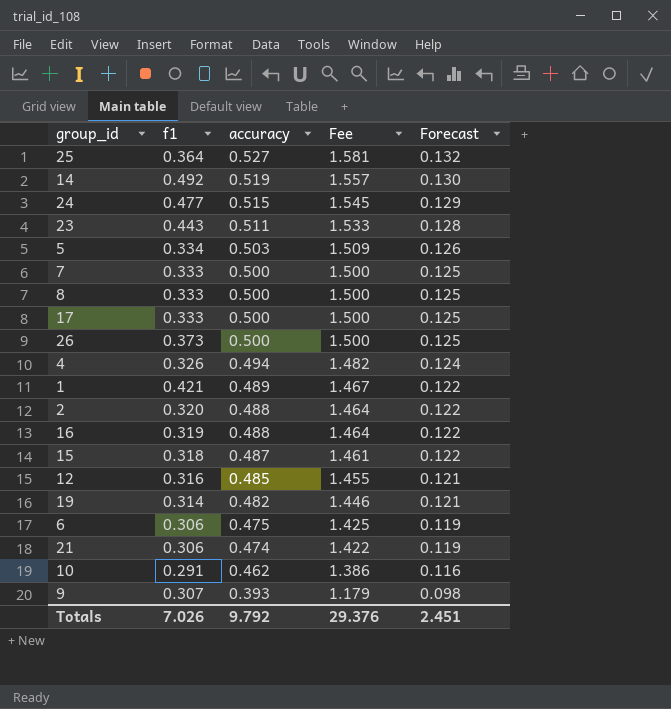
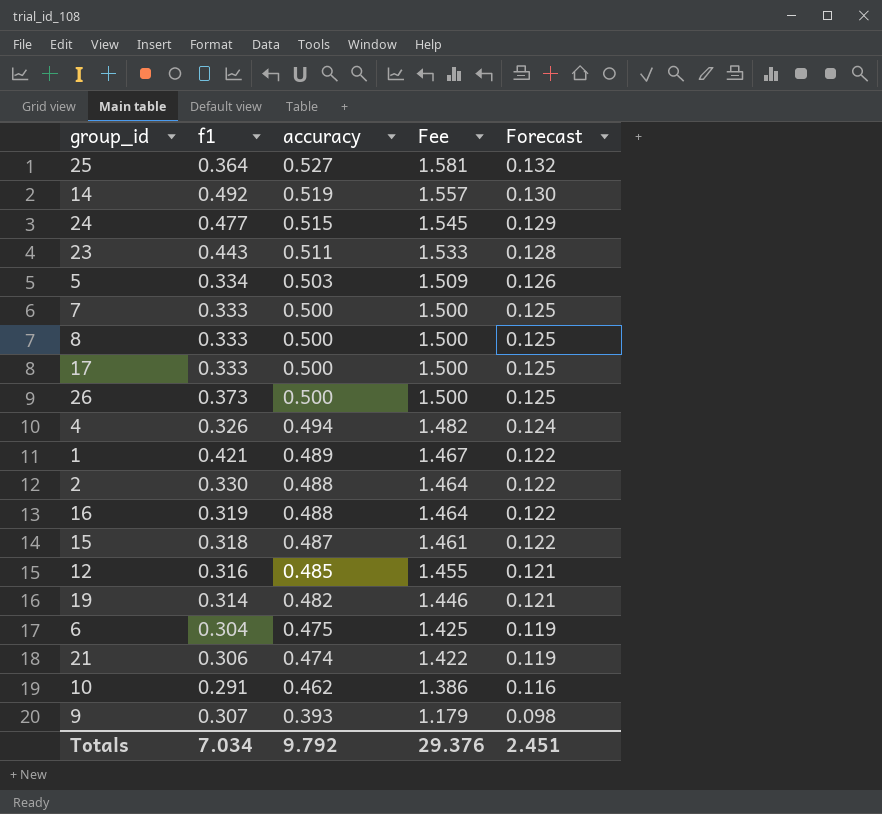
2 | f1: 0.320 -> 0.330
6 | f1: 0.306 -> 0.304
Totals | f1: 7.026 -> 7.034

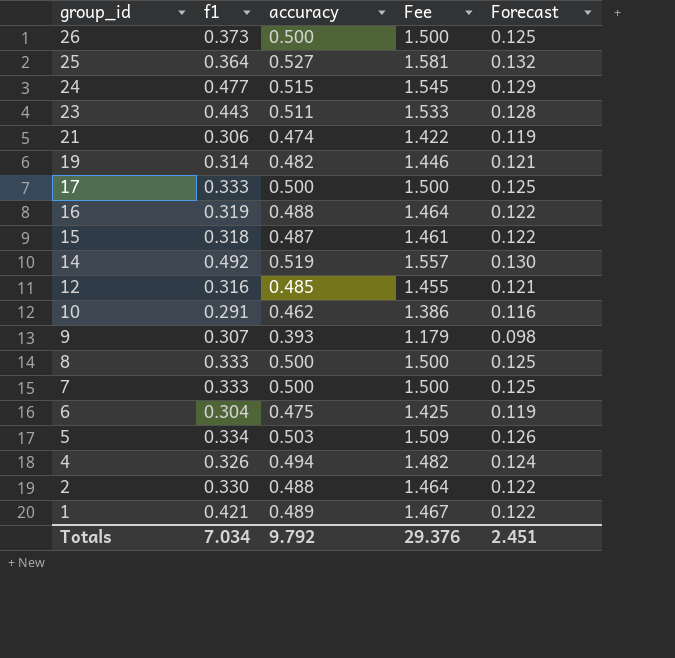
row order: accuracy descending -> group_id descending

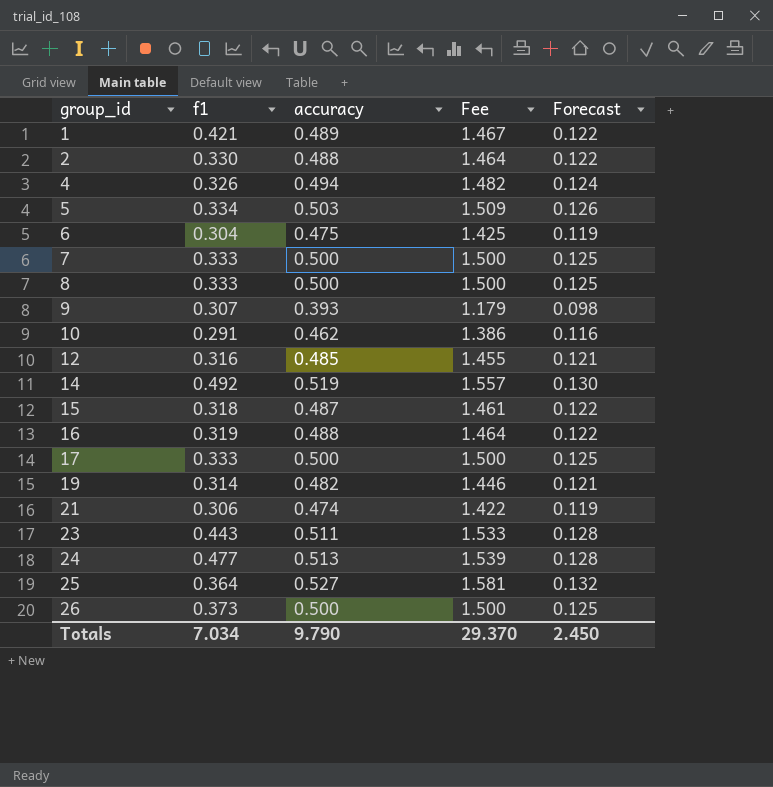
row order: group_id descending -> group_id ascending
24 | accuracy: 0.515 -> 0.513
24 | Fee: 1.545 -> 1.539
24 | Forecast: 0.129 -> 0.128
Totals | accuracy: 9.792 -> 9.790
Totals | Fee: 29.376 -> 29.370
Totals | Forecast: 2.451 -> 2.450

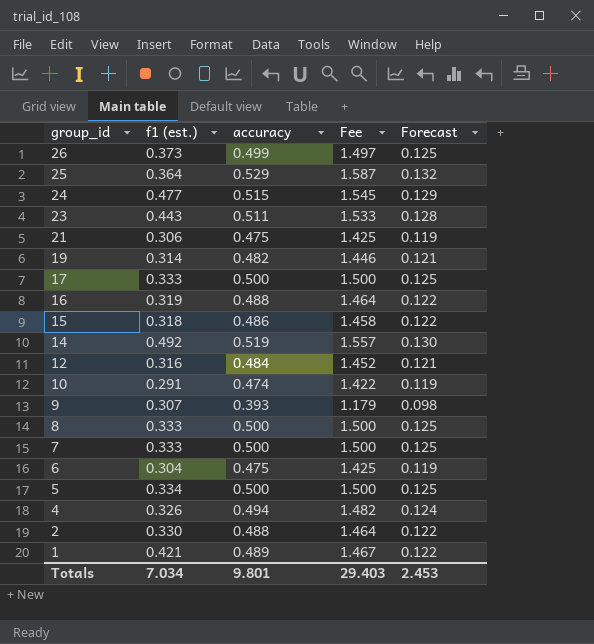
row order: group_id ascending -> group_id descending
column name: f1 -> f1 (est.)
26 | accuracy: 0.500 -> 0.499
26 | Fee: 1.500 -> 1.497
25 | accuracy: 0.527 -> 0.529
25 | Fee: 1.581 -> 1.587
24 | accuracy: 0.513 -> 0.515
24 | Fee: 1.539 -> 1.545
24 | Forecast: 0.128 -> 0.129
21 | accuracy: 0.474 -> 0.475
21 | Fee: 1.422 -> 1.425
15 | accuracy: 0.487 -> 0.486
15 | Fee: 1.461 -> 1.458
12 | accuracy: 0.485 -> 0.484
12 | Fee: 1.455 -> 1.452
10 | accuracy: 0.462 -> 0.474
10 | Fee: 1.386 -> 1.422
10 | Forecast: 0.116 -> 0.119
5 | accuracy: 0.503 -> 0.500
5 | Fee: 1.509 -> 1.500
5 | Forecast: 0.126 -> 0.125
Totals | accuracy: 9.790 -> 9.801
Totals | Fee: 29.370 -> 29.403
Totals | Forecast: 2.450 -> 2.453

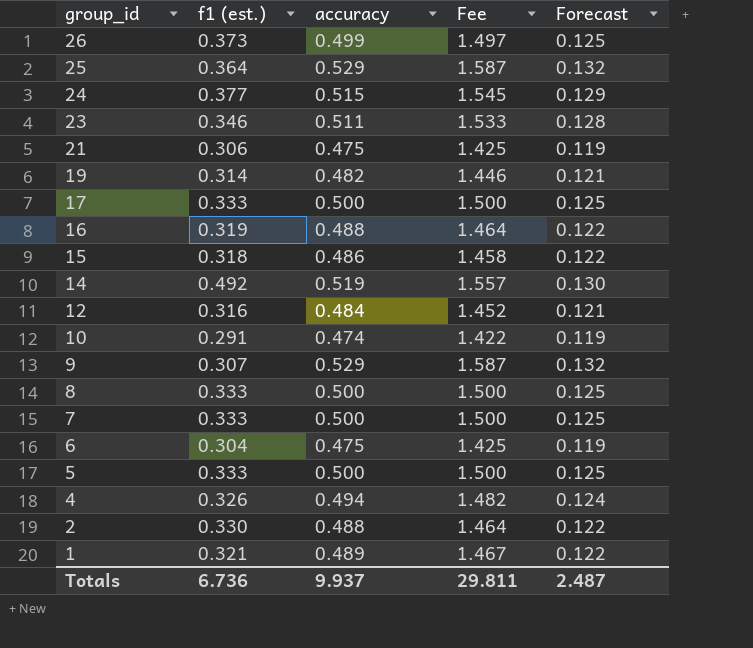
24 | f1 (est.): 0.477 -> 0.377
23 | f1 (est.): 0.443 -> 0.346
9 | accuracy: 0.393 -> 0.529
9 | Fee: 1.179 -> 1.587
9 | Forecast: 0.098 -> 0.132
5 | f1 (est.): 0.334 -> 0.333
1 | f1 (est.): 0.421 -> 0.321
Totals | f1 (est.): 7.034 -> 6.736
Totals | accuracy: 9.801 -> 9.937
Totals | Fee: 29.403 -> 29.811
Totals | Forecast: 2.453 -> 2.487

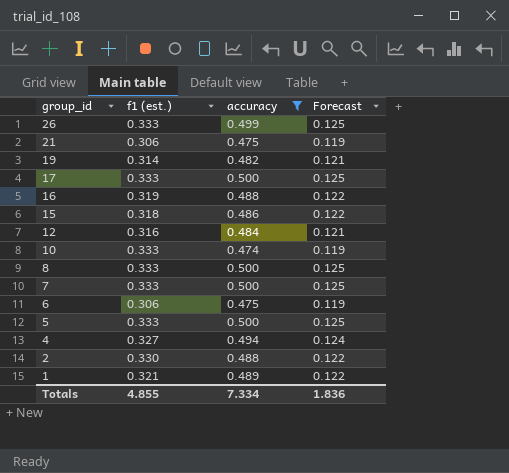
filter: none -> accuracy <= 0.500
column Fee | formula: [accuracy] * 3 -> none
26 | f1 (est.): 0.373 -> 0.333
10 | f1 (est.): 0.291 -> 0.333
6 | f1 (est.): 0.304 -> 0.306
4 | f1 (est.): 0.326 -> 0.327
Totals | f1 (est.): 6.736 -> 4.855
Totals | accuracy: 9.937 -> 7.334
Totals | Forecast: 2.487 -> 1.836

